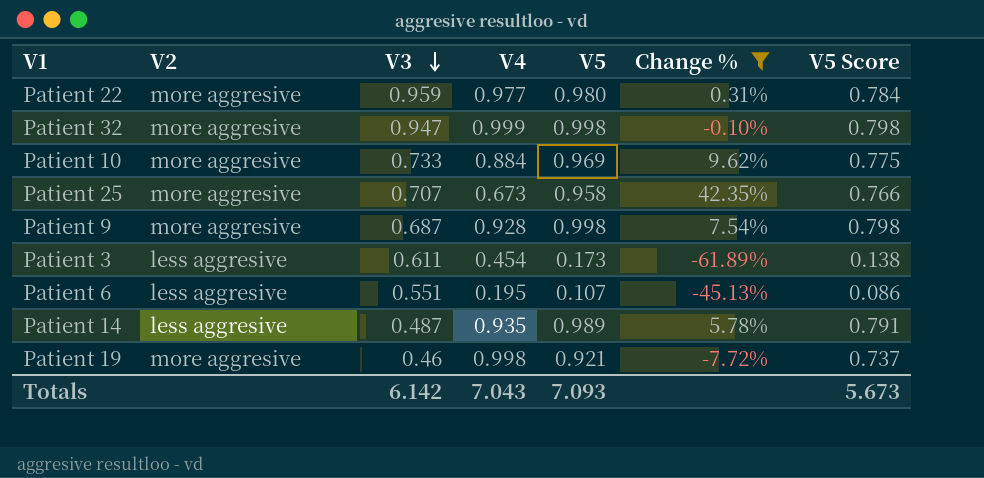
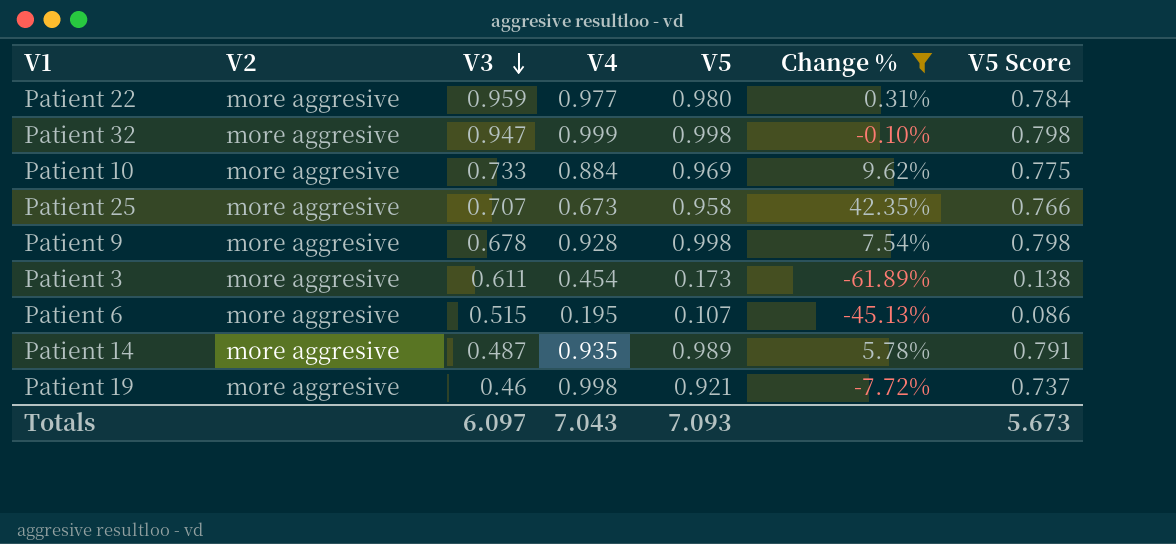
Patient 9 | V3: 0.687 -> 0.678
Patient 3 | V2: less aggresive -> more aggresive
Patient 6 | V2: less aggresive -> more aggresive
Patient 6 | V3: 0.551 -> 0.515
Patient 14 | V2: less aggresive -> more aggresive
Totals | V3: 6.142 -> 6.097

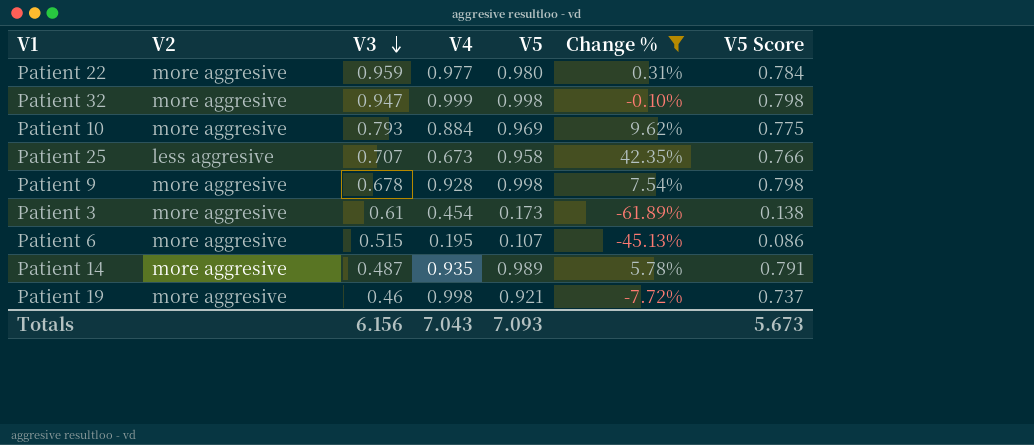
Patient 10 | V3: 0.733 -> 0.793
Patient 25 | V2: more aggresive -> less aggresive
Patient 3 | V3: 0.611 -> 0.61
Totals | V3: 6.097 -> 6.156

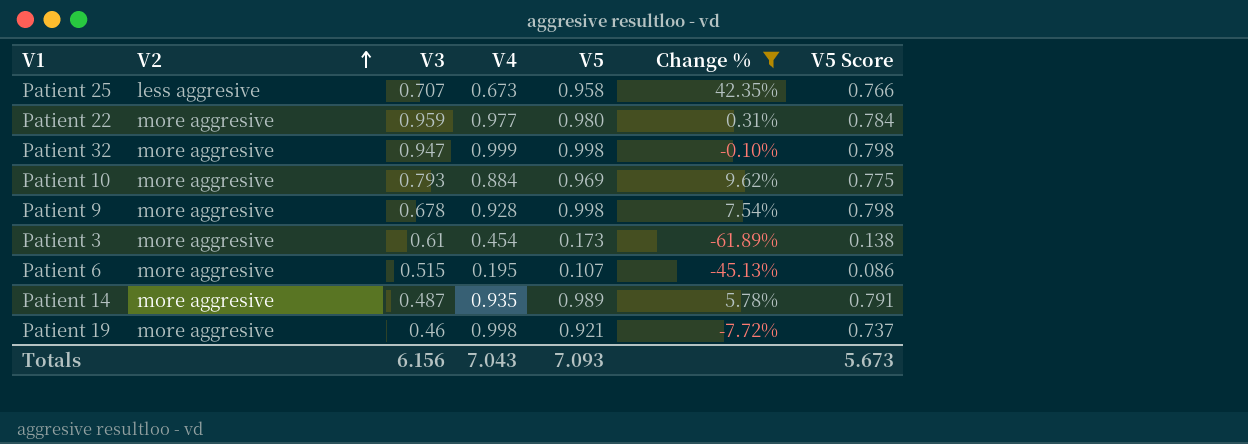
row order: V3 descending -> V2 ascending

